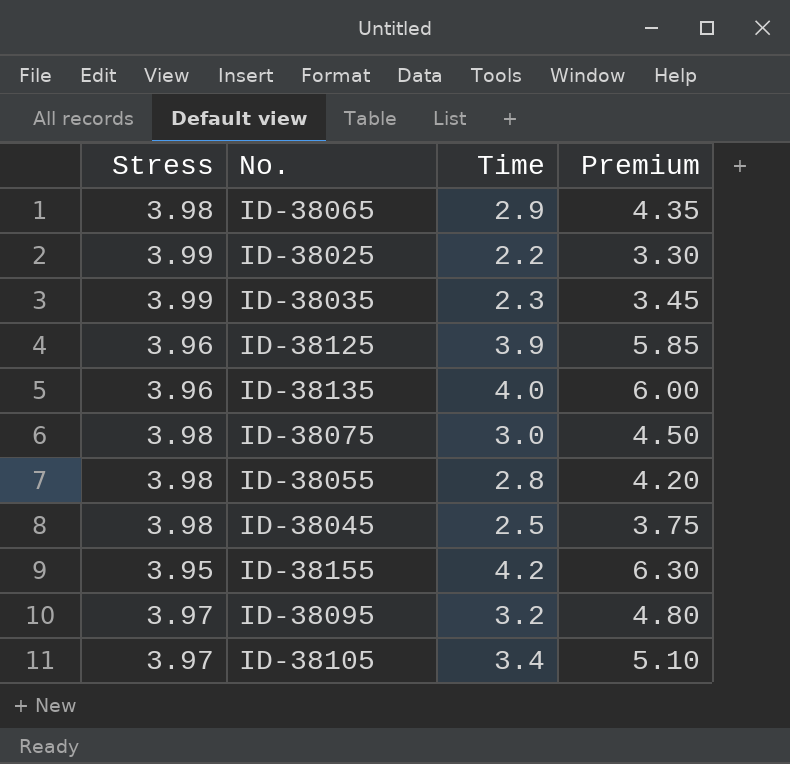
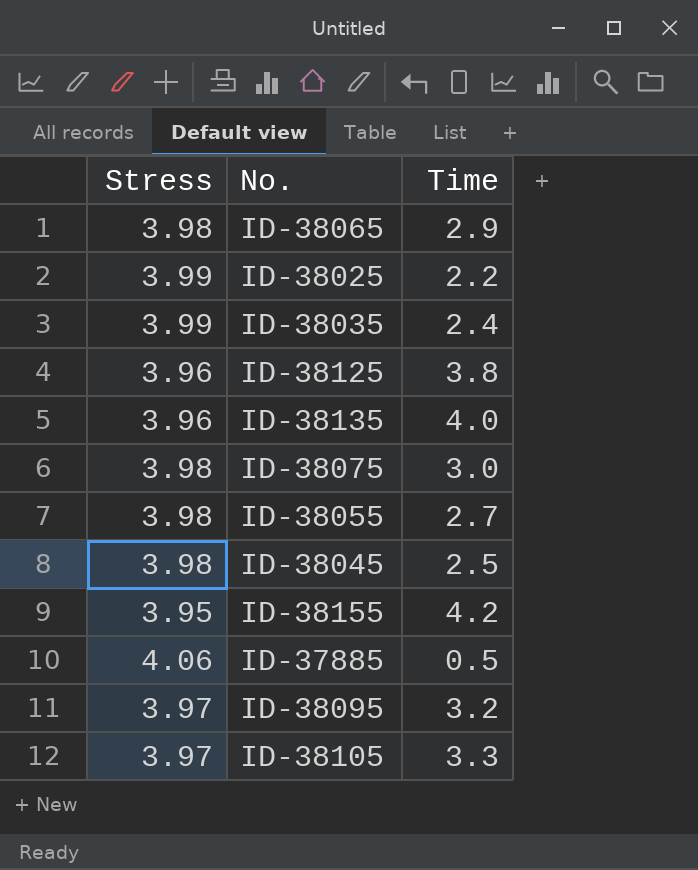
column Premium | formula: [Time] * 1.5 -> none
ID-38035 | Time: 2.3 -> 2.4
ID-38125 | Time: 3.9 -> 3.8
ID-38055 | Time: 2.8 -> 2.7
row ID-37885: none -> 4.06 | 0.5
ID-38105 | Time: 3.4 -> 3.3

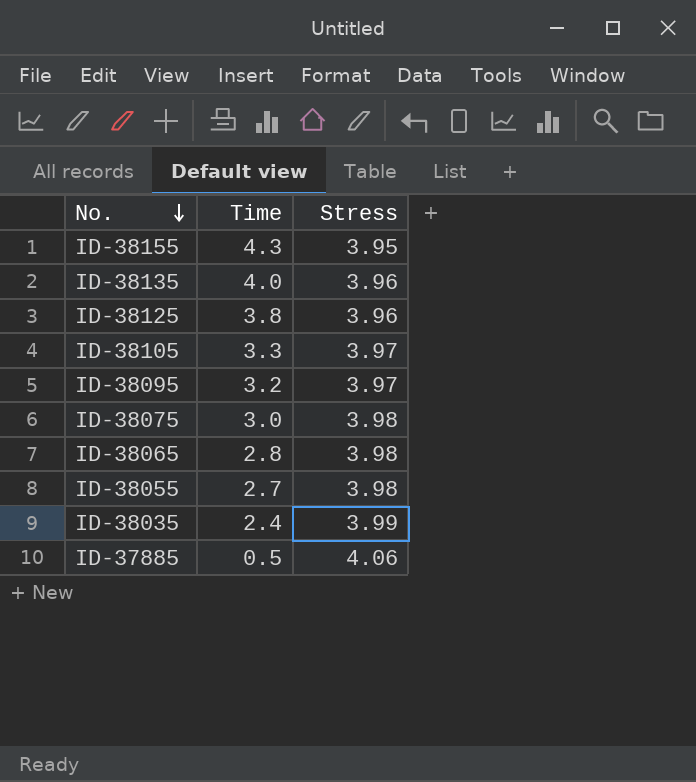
row order: none -> No. descending
column Stress | position: 1 -> 3
row ID-38025: 3.99 | 2.2 -> none
row ID-38045: 3.98 | 2.5 -> none
ID-38155 | Time: 4.2 -> 4.3
ID-38065 | Time: 2.9 -> 2.8

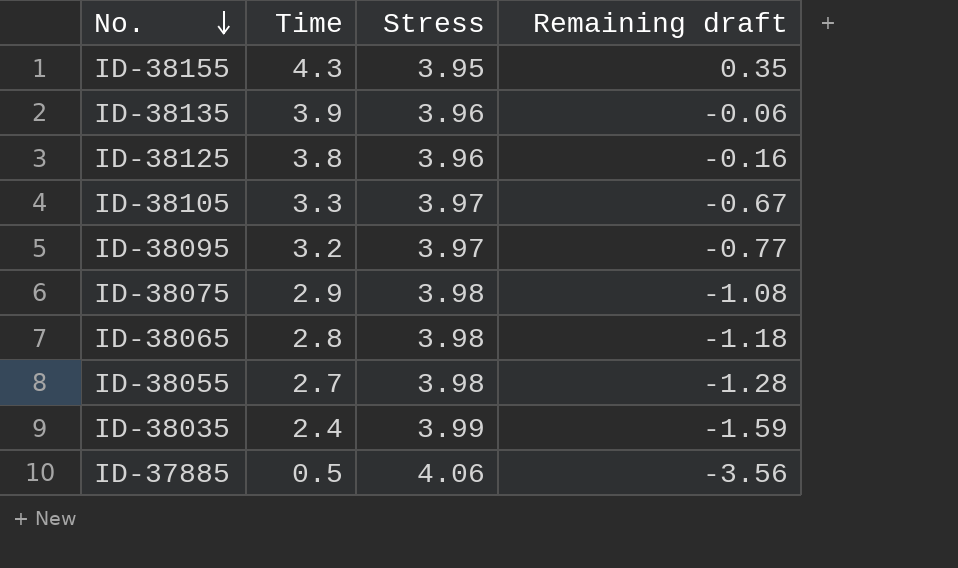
column Remaining draft | formula: none -> [Time] - [Stress]
ID-38135 | Time: 4.0 -> 3.9
ID-38075 | Time: 3.0 -> 2.9

